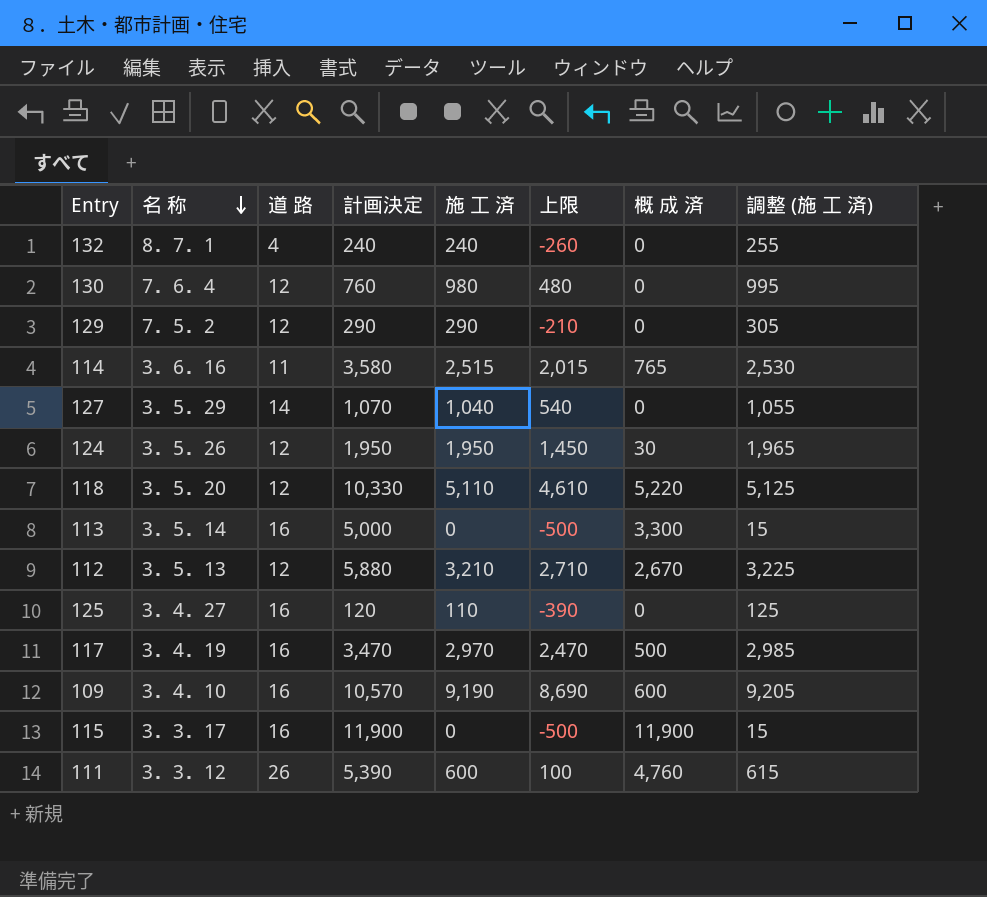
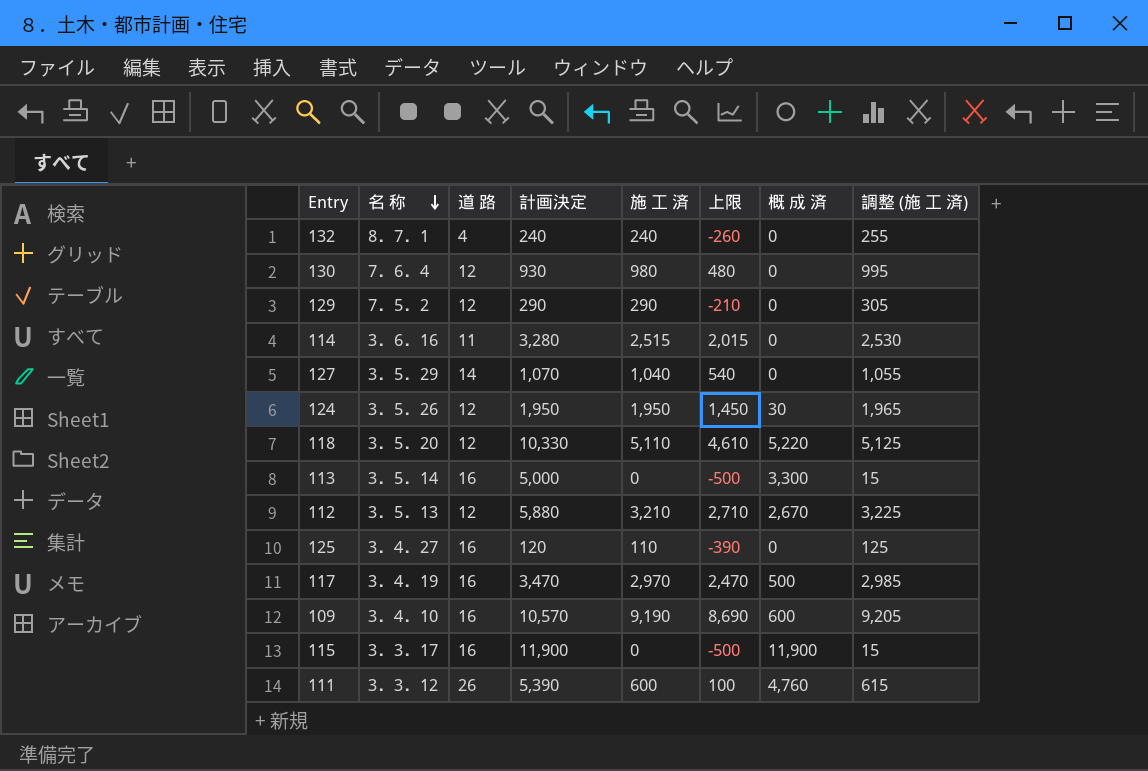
130 | 計画決定: 760 -> 930
114 | 計画決定: 3,580 -> 3,280
114 | 概 成 済: 765 -> 0

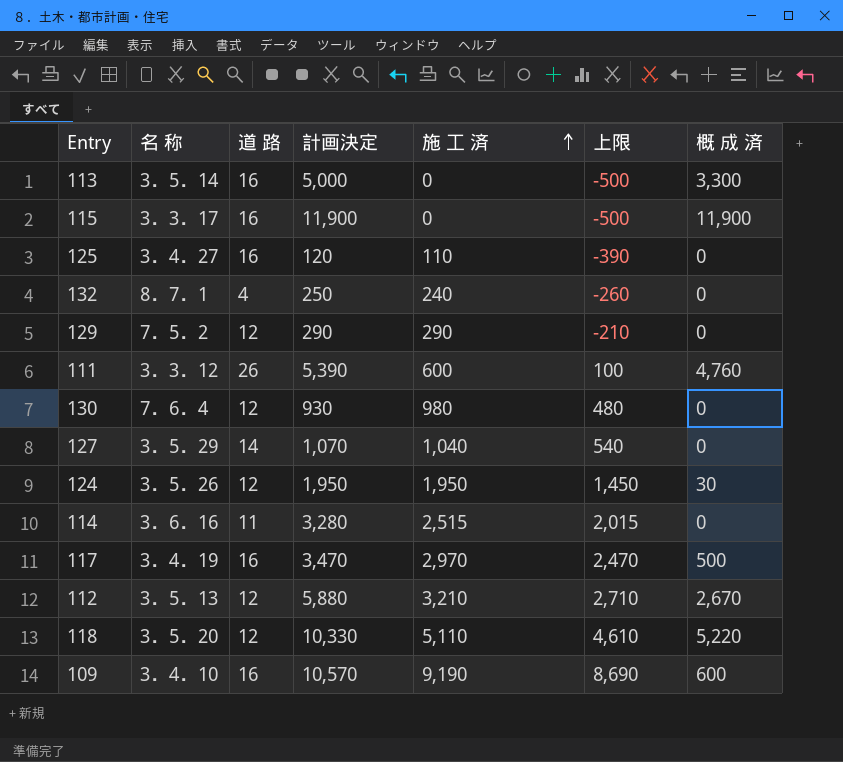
row order: 名 称 descending -> 施 工 済 ascending
column 調整 (施 工 済) | formula: [施 工 済] + 15 -> none
132 | 計画決定: 240 -> 250

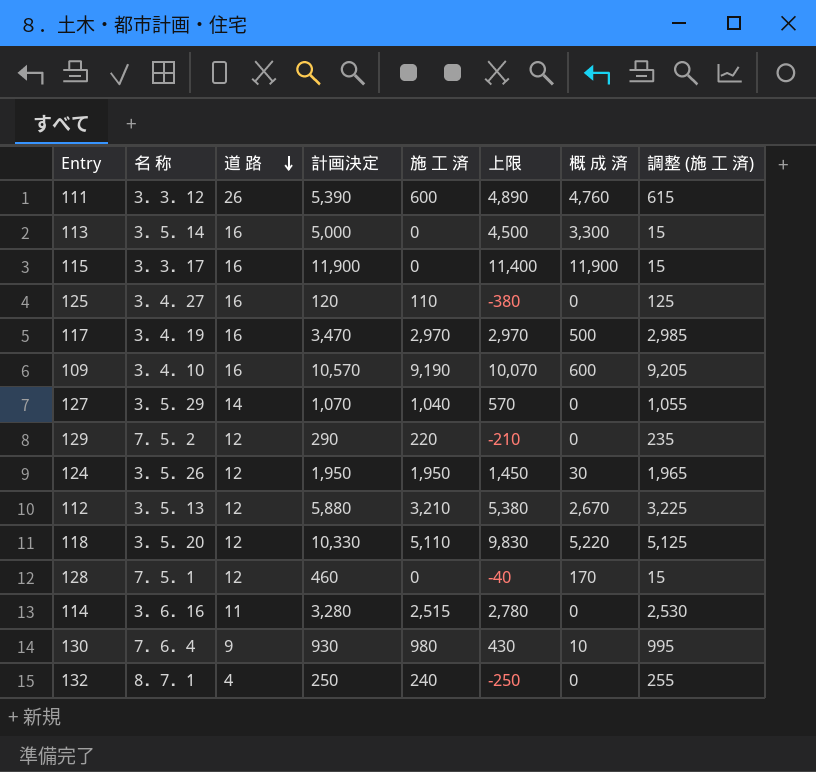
row order: 施 工 済 ascending -> 道 路 descending
column 上限 | formula: [施 工 済] - 500 -> [計画決定] - 500
column 調整 (施 工 済) | formula: none -> [施 工 済] + 15
129 | 施 工 済: 290 -> 220
row 128: none -> 7．5．1 | 12 | 460 | 0 | -40 | 170 | 15
130 | 道 路: 12 -> 9
130 | 概 成 済: 0 -> 10

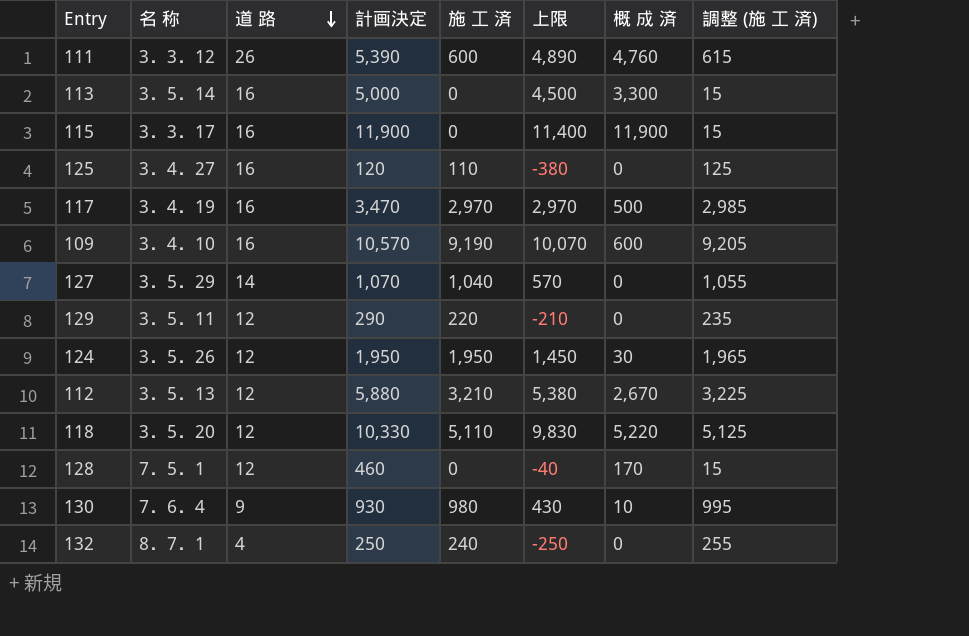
row 114: 3．6．16 | 11 | 3,280 | 2,515 | 2,780 | 0 | 2,530 -> none
129 | 名 称: 7．5．2 -> 3．5．11

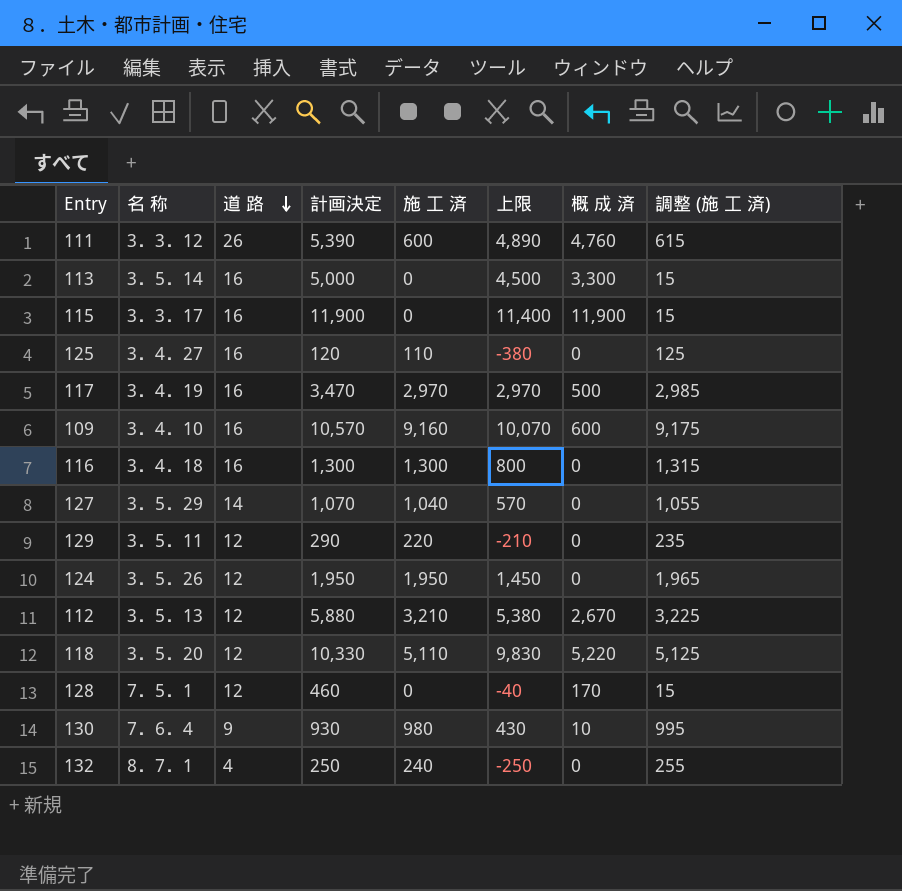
109 | 施 工 済: 9,190 -> 9,160
109 | 調整 (施 工 済): 9,205 -> 9,175
row 116: none -> 3．4．18 | 16 | 1,300 | 1,300 | 800 | 0 | 1,315
124 | 概 成 済: 30 -> 0

